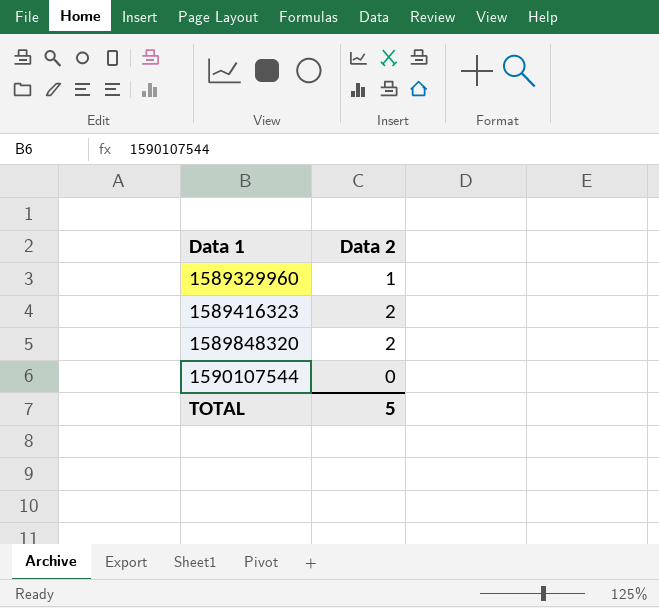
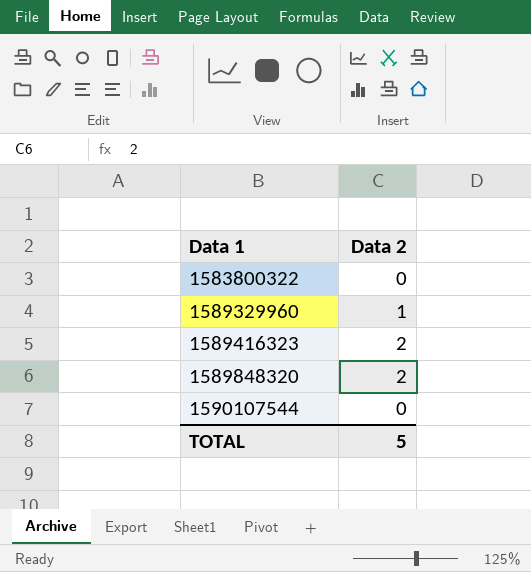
row 1583800322: none -> 0

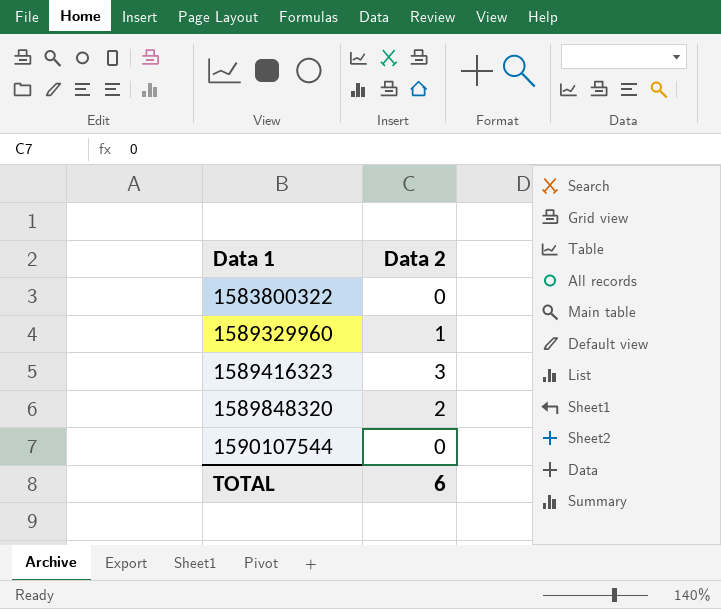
1589416323 | Data 2: 2 -> 3
TOTAL | Data 2: 5 -> 6

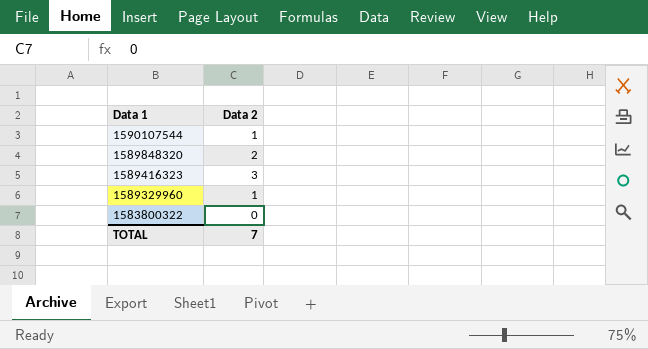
row order: Data 1 ascending -> Data 1 descending
1590107544 | Data 2: 0 -> 1
TOTAL | Data 2: 6 -> 7

